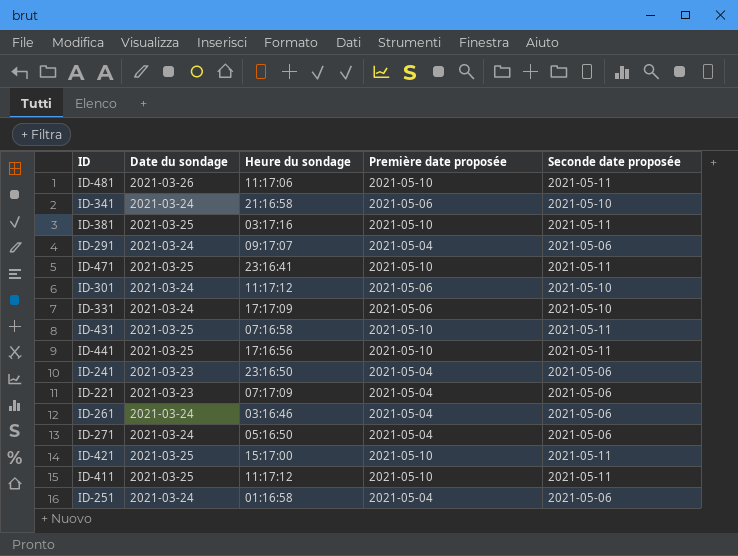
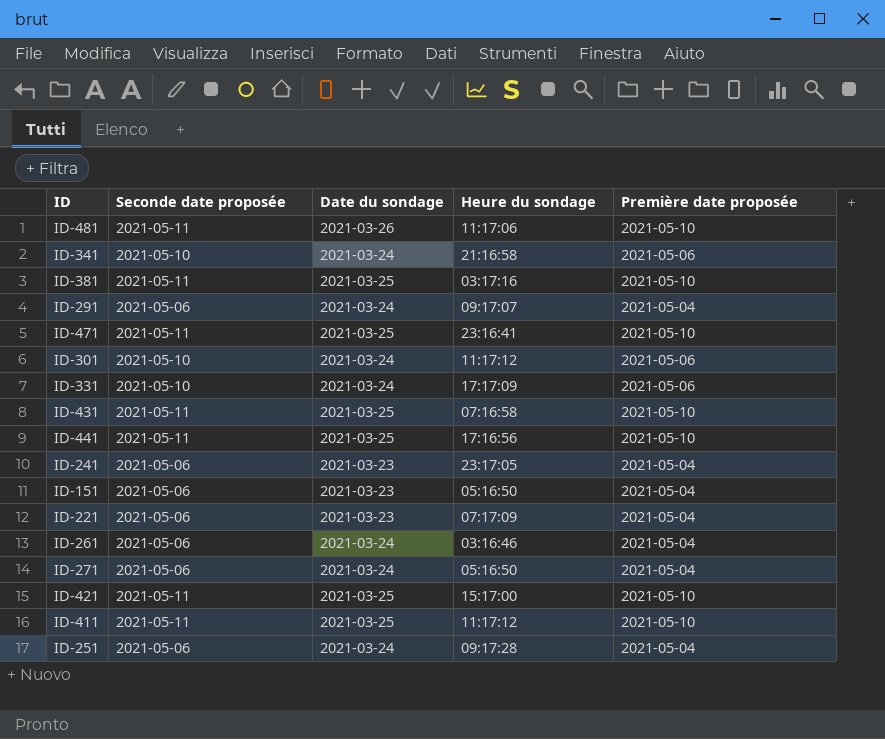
column Seconde date proposée | position: 5 -> 2
ID-241 | Heure du sondage: 23:16:50 -> 23:17:05
row ID-151: none -> 2021-05-06 | 2021-03-23 | 05:16:50 | 2021-05-04
ID-251 | Heure du sondage: 01:16:58 -> 09:17:28

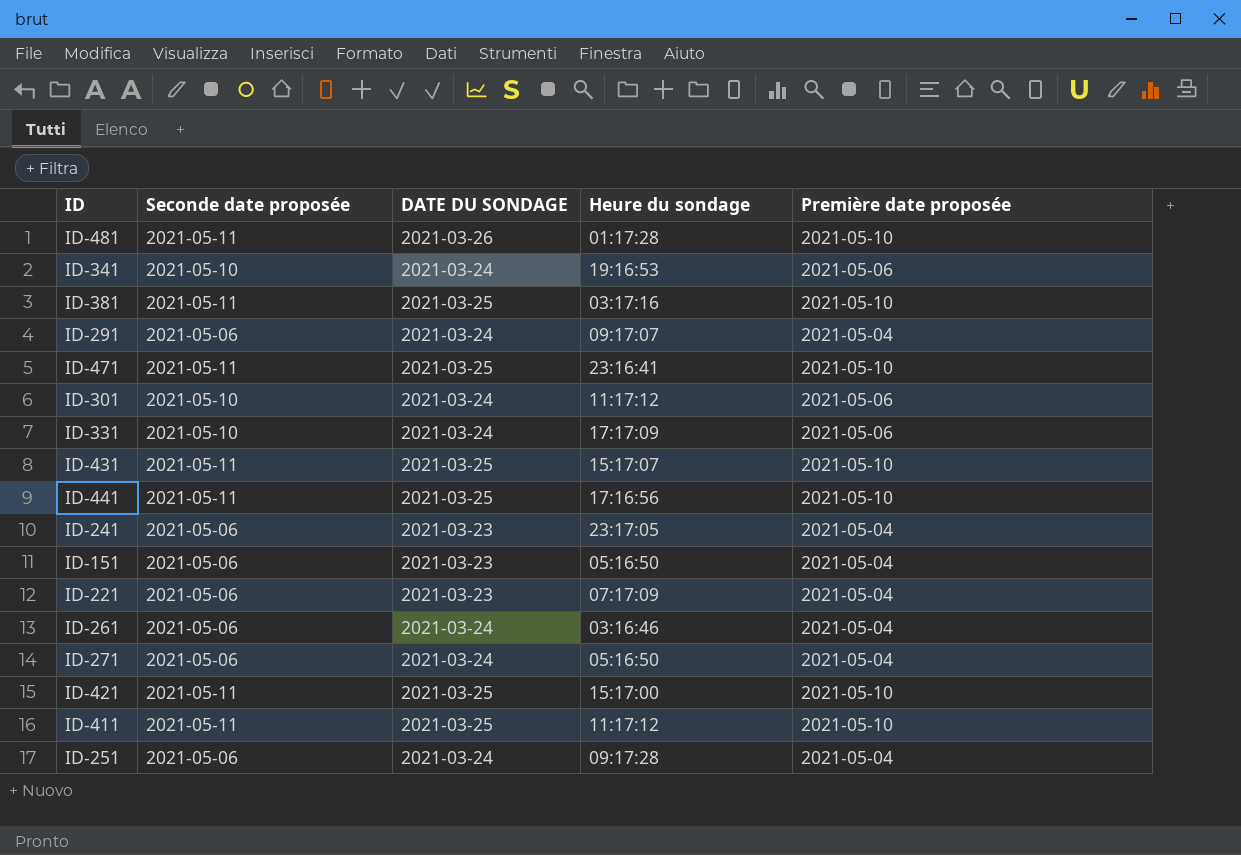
column name: Date du sondage -> DATE DU SONDAGE
ID-481 | Heure du sondage: 11:17:06 -> 01:17:28
ID-341 | Heure du sondage: 21:16:58 -> 19:16:53
ID-431 | Heure du sondage: 07:16:58 -> 15:17:07

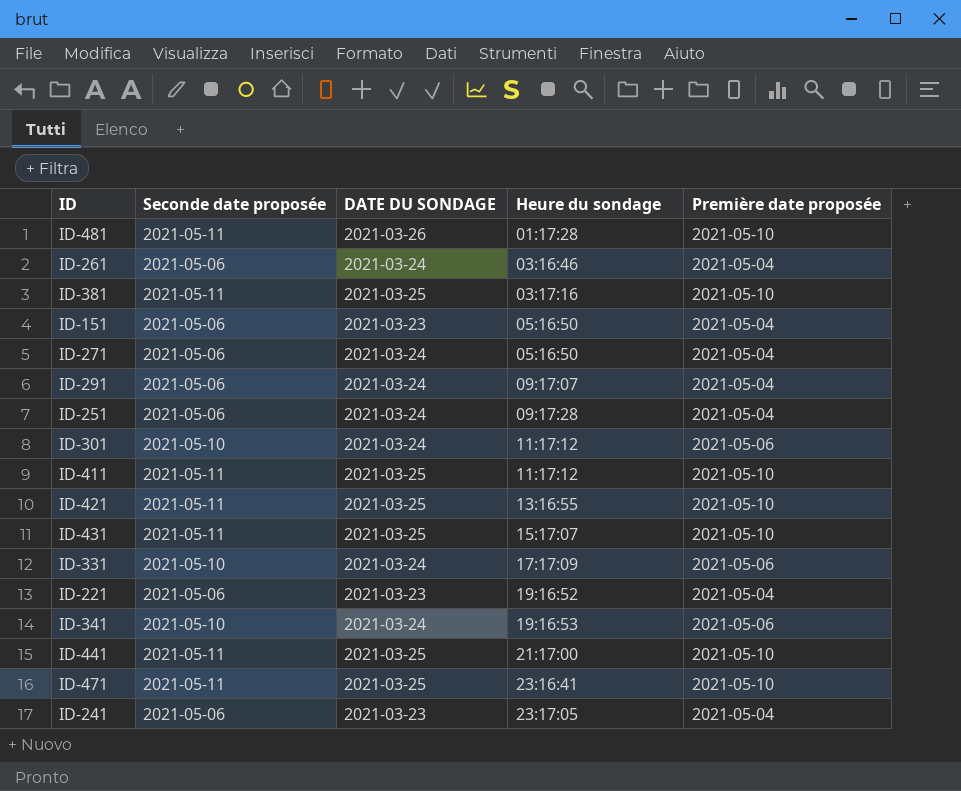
row order: none -> Heure du sondage ascending
ID-421 | Heure du sondage: 15:17:00 -> 13:16:55
ID-221 | Heure du sondage: 07:17:09 -> 19:16:52
ID-441 | Heure du sondage: 17:16:56 -> 21:17:00

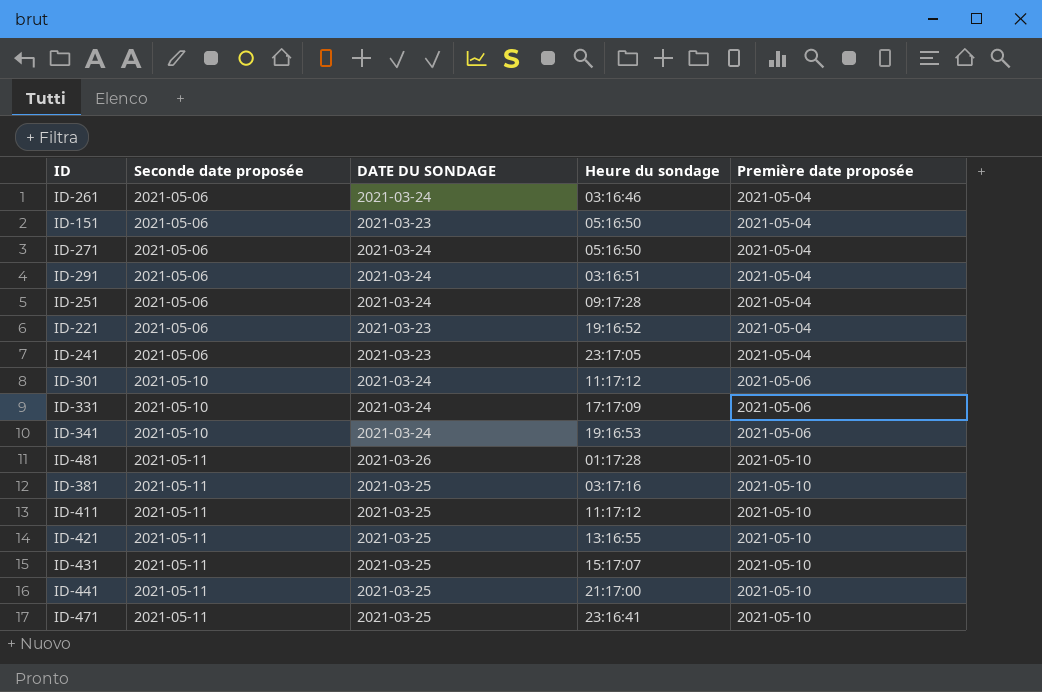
row order: Heure du sondage ascending -> Seconde date proposée ascending
ID-291 | Heure du sondage: 09:17:07 -> 03:16:51

